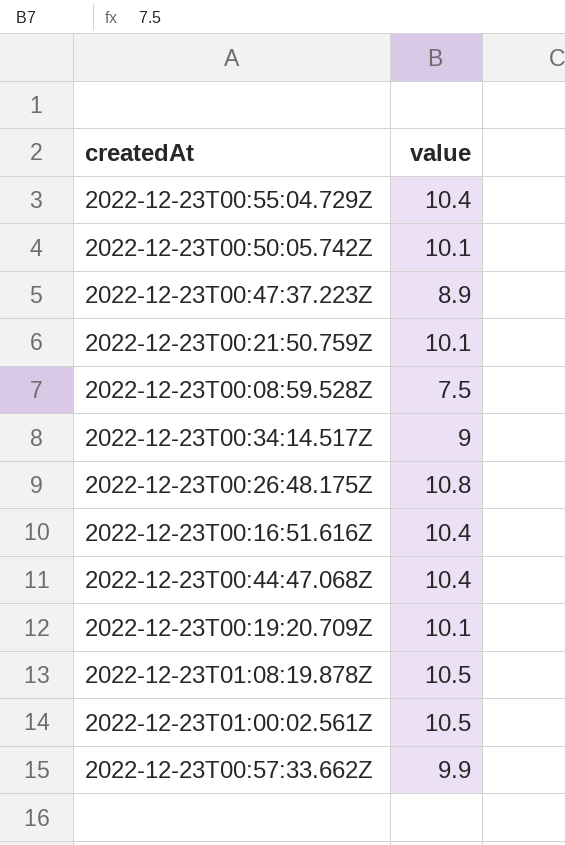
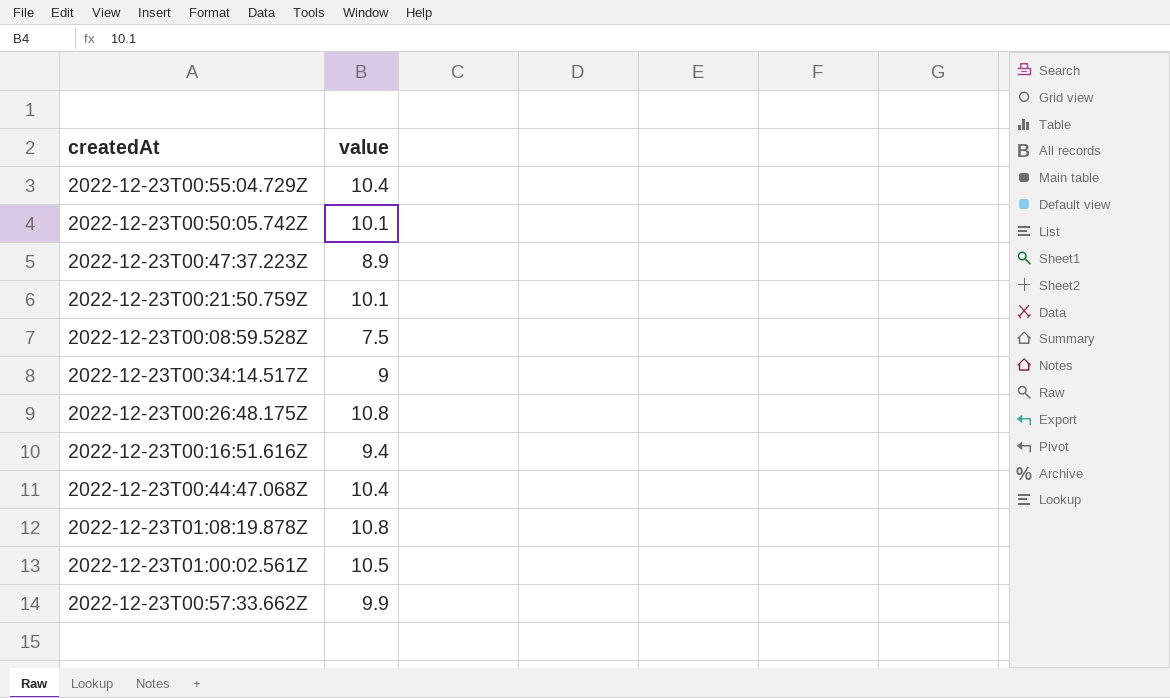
row 2022-12-23T00:19:20.709Z: 10.1 -> none
2022-12-23T00:16:51.616Z | value: 10.4 -> 9.4
2022-12-23T01:08:19.878Z | value: 10.5 -> 10.8

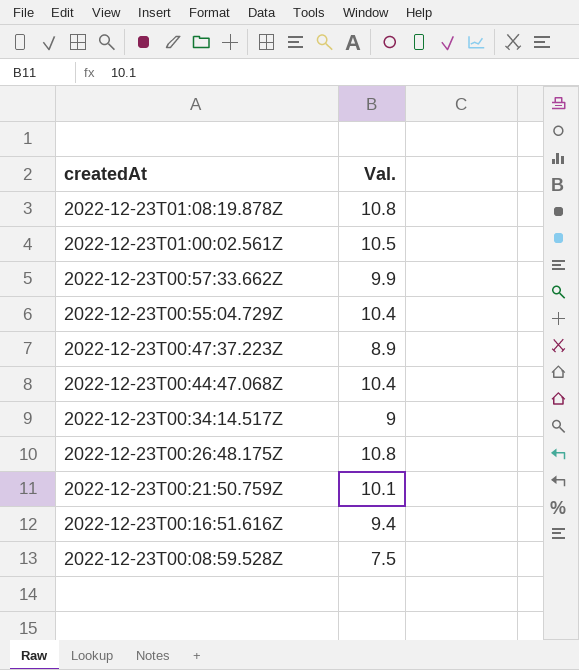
row order: none -> createdAt descending
column name: value -> Val.
row 2022-12-23T00:50:05.742Z: 10.1 -> none

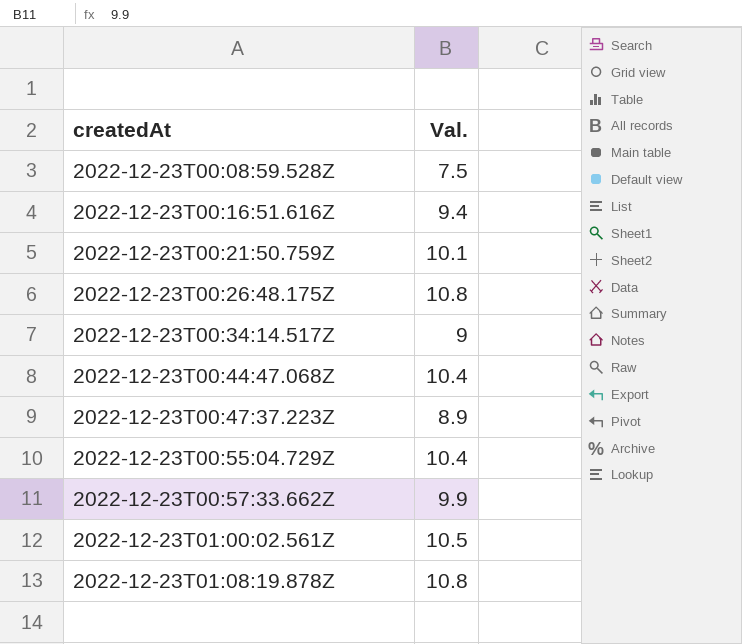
row order: createdAt descending -> createdAt ascending

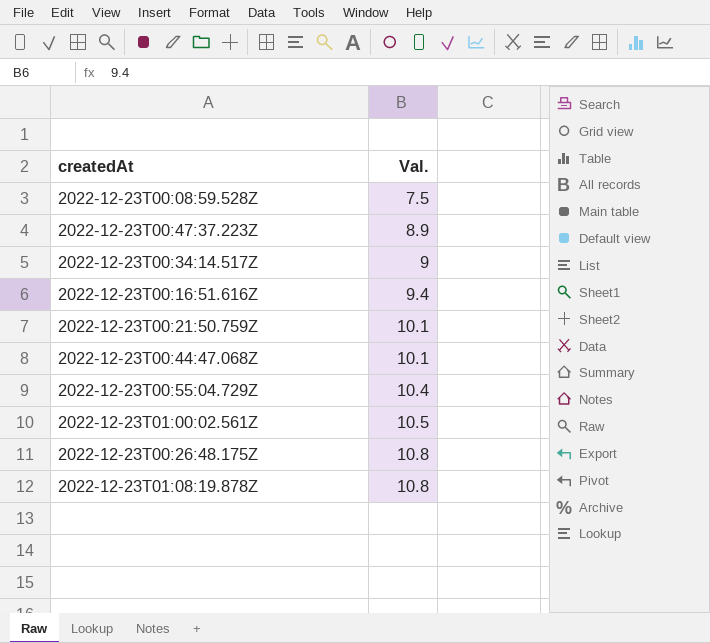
row order: createdAt ascending -> Val. ascending
row 2022-12-23T00:57:33.662Z: 9.9 -> none
2022-12-23T00:44:47.068Z | Val.: 10.4 -> 10.1

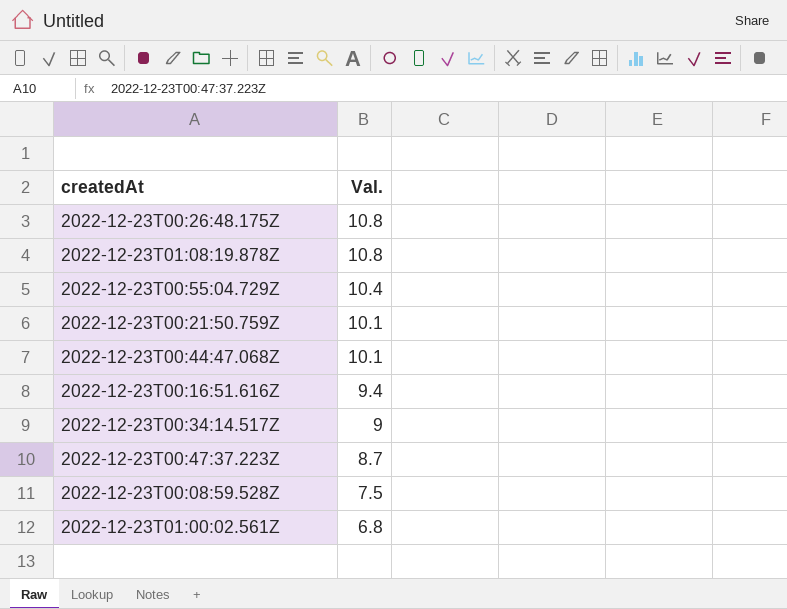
row order: Val. ascending -> Val. descending
2022-12-23T00:47:37.223Z | Val.: 8.9 -> 8.7
2022-12-23T01:00:02.561Z | Val.: 10.5 -> 6.8

